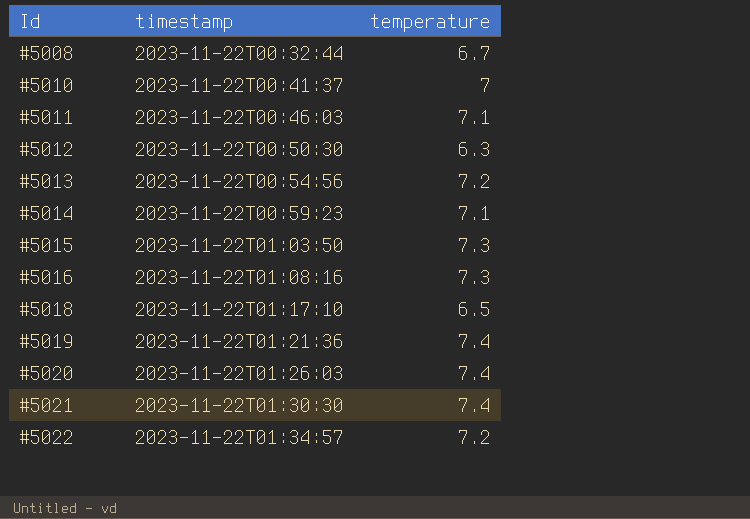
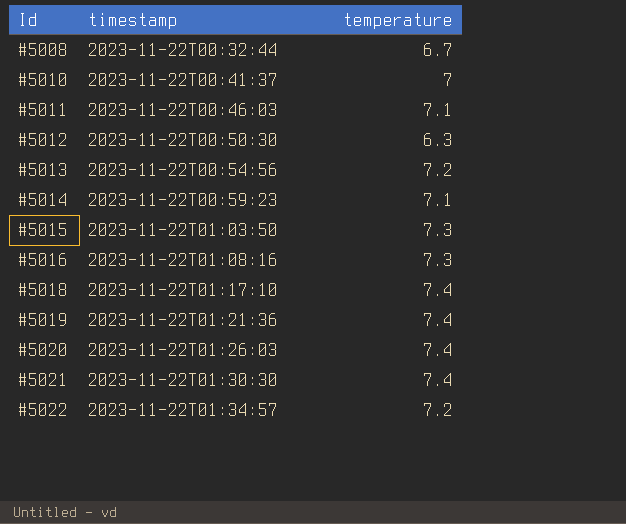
#5018 | temperature: 6.5 -> 7.4

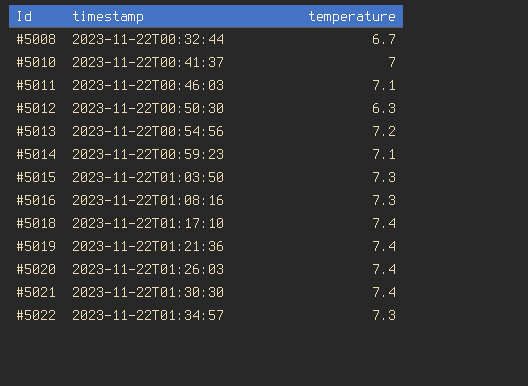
#5022 | temperature: 7.2 -> 7.3

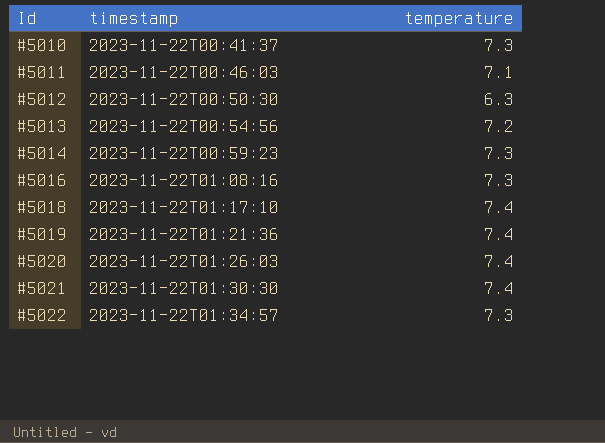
row #5008: 2023-11-22T00:32:44 | 6.7 -> none
row #5015: 2023-11-22T01:03:50 | 7.3 -> none
#5010 | temperature: 7 -> 7.3
#5014 | temperature: 7.1 -> 7.3

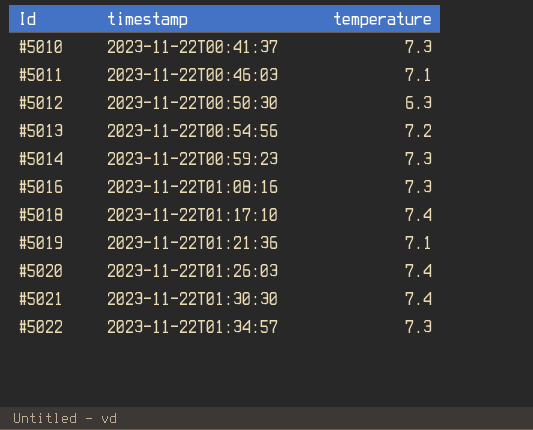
#5019 | temperature: 7.4 -> 7.1

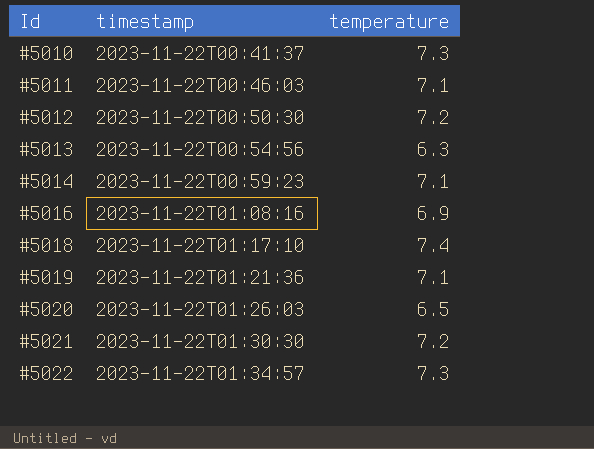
#5012 | temperature: 6.3 -> 7.2
#5013 | temperature: 7.2 -> 6.3
#5014 | temperature: 7.3 -> 7.1
#5016 | temperature: 7.3 -> 6.9
#5020 | temperature: 7.4 -> 6.5
#5021 | temperature: 7.4 -> 7.2

